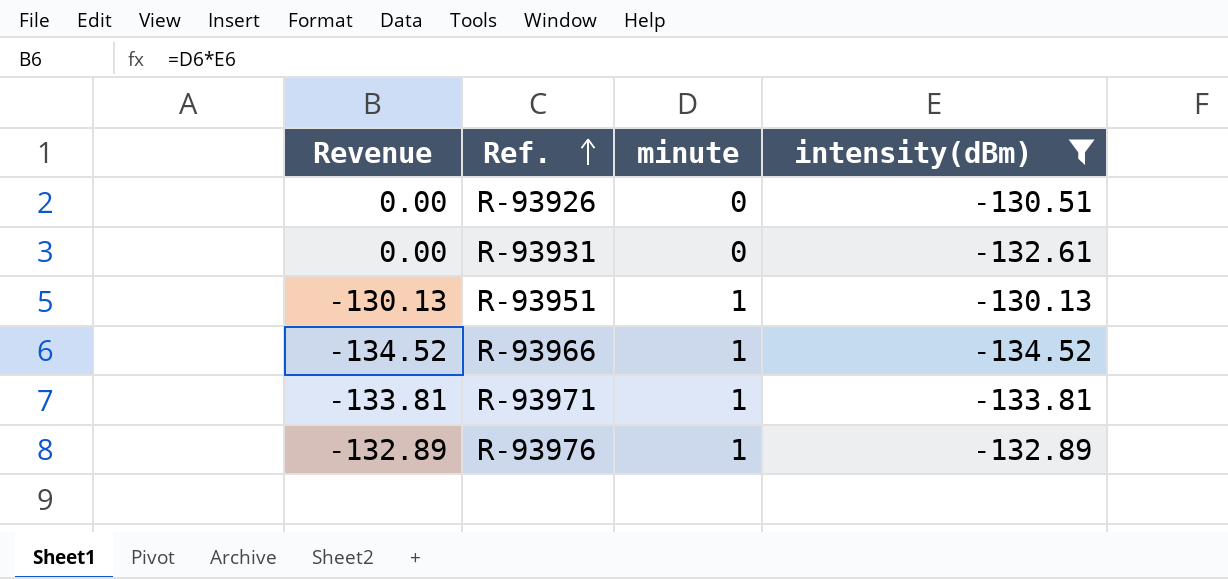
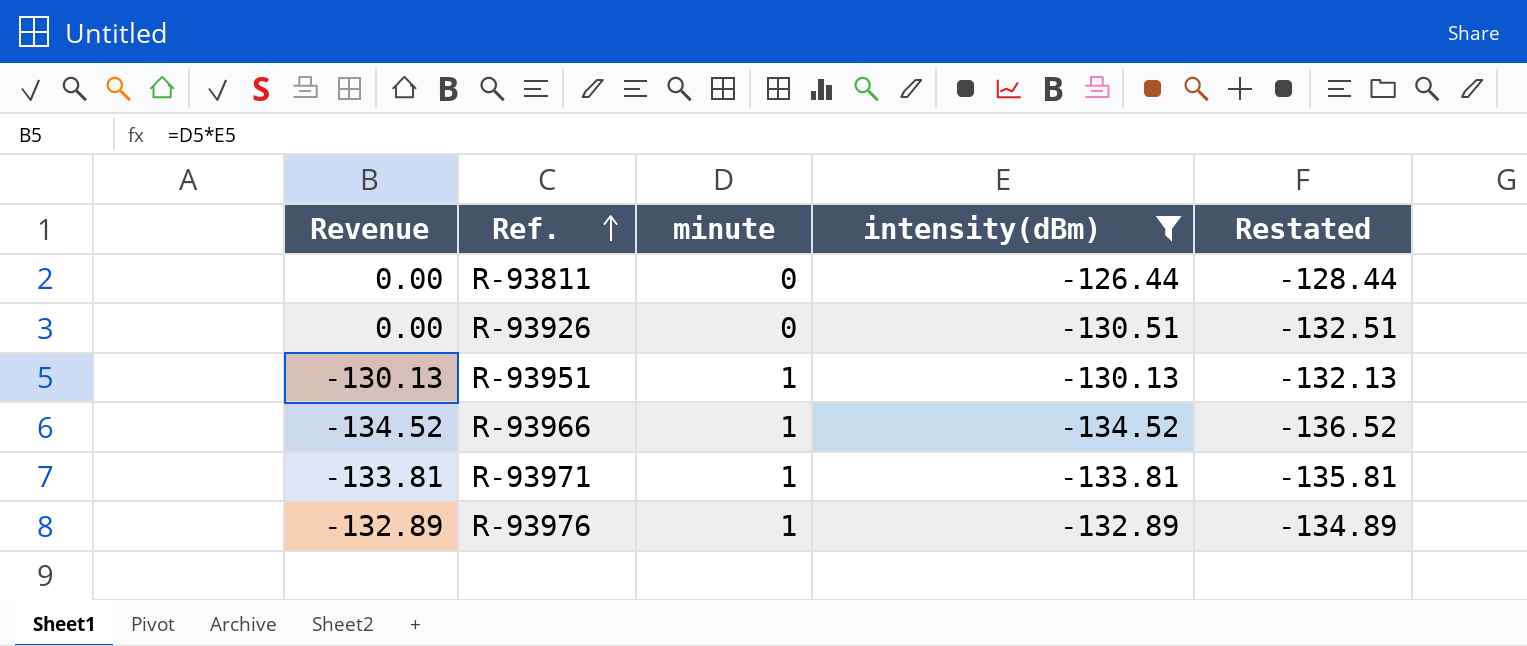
column Restated | formula: none -> [intensity(dBm)] - 2
row R-93931: 0.00 | 0 | -132.61 -> none
row R-93811: none -> 0.00 | 0 | -126.44 | -128.44

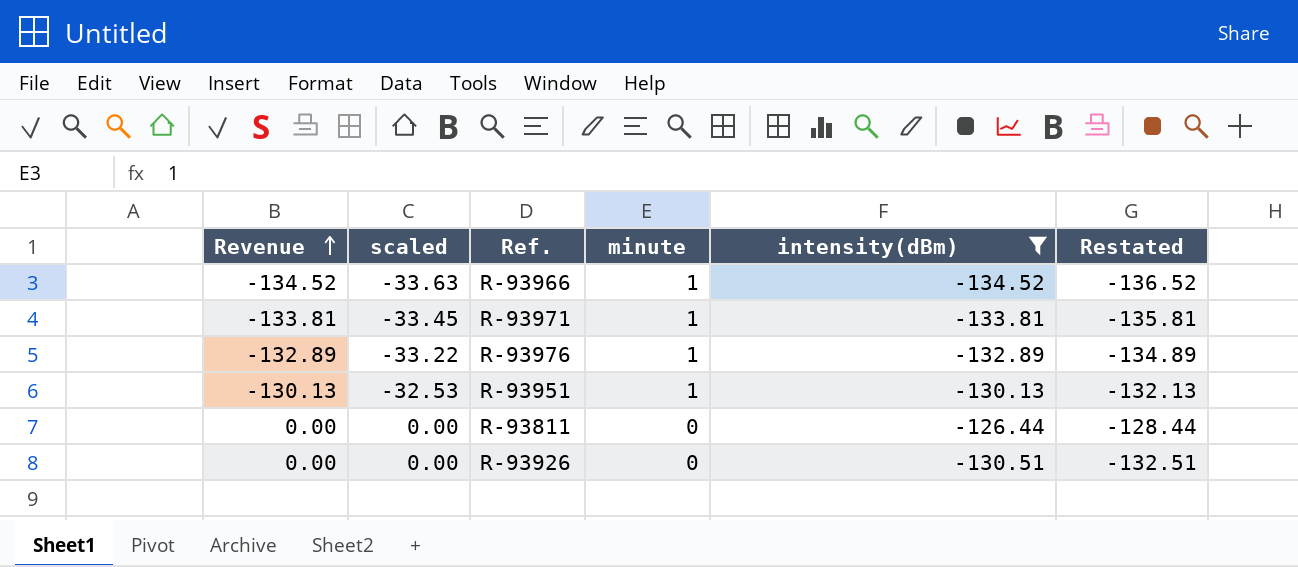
row order: Ref. ascending -> Revenue ascending
column scaled | formula: none -> [Revenue] * 0.25

